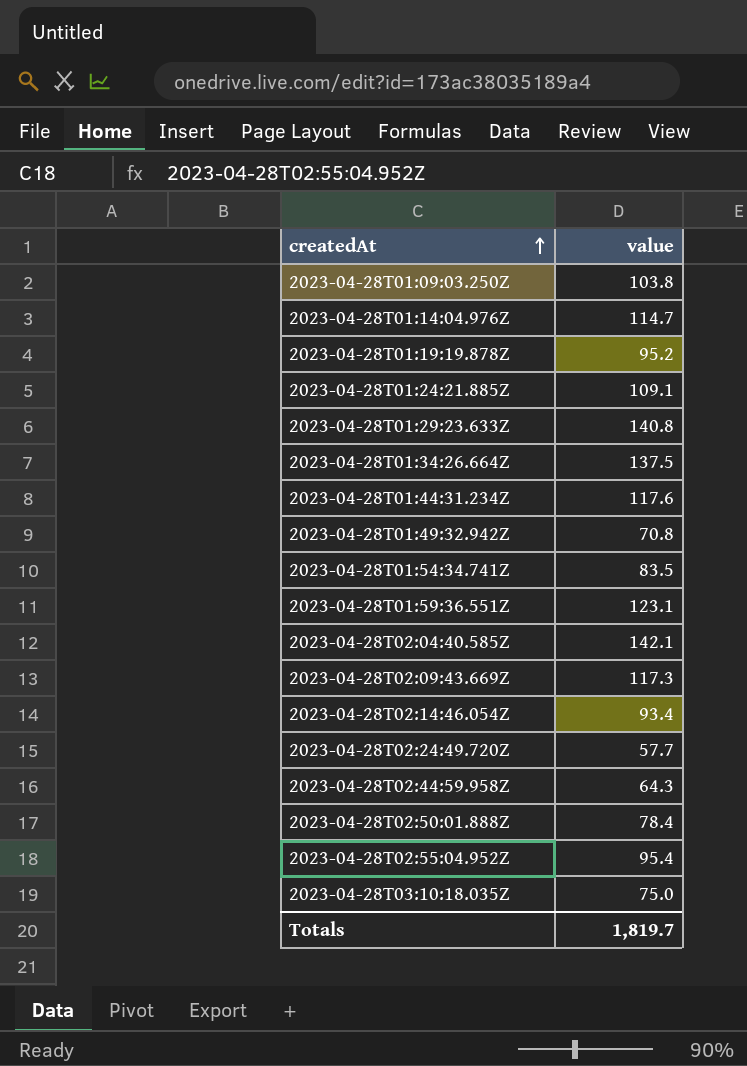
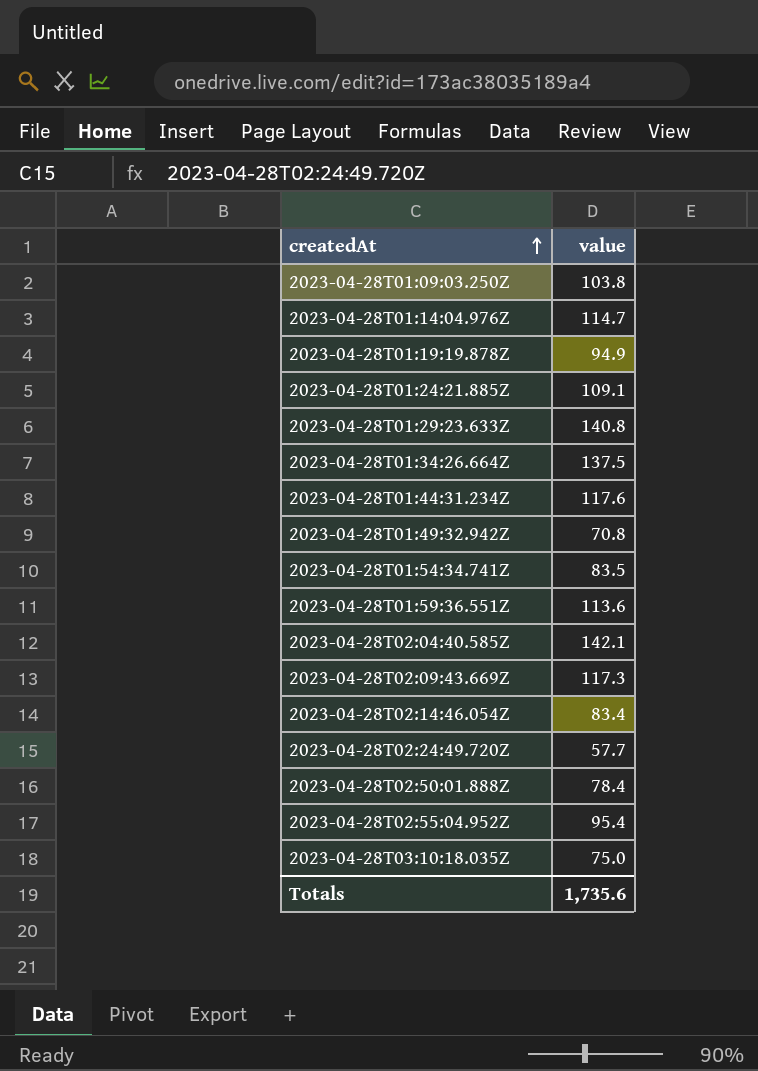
row 2023-04-28T02:44:59.958Z: 64.3 -> none
2023-04-28T01:19:19.878Z | value: 95.2 -> 94.9
2023-04-28T01:59:36.551Z | value: 123.1 -> 113.6
2023-04-28T02:14:46.054Z | value: 93.4 -> 83.4
Totals | value: 1,819.7 -> 1,735.6

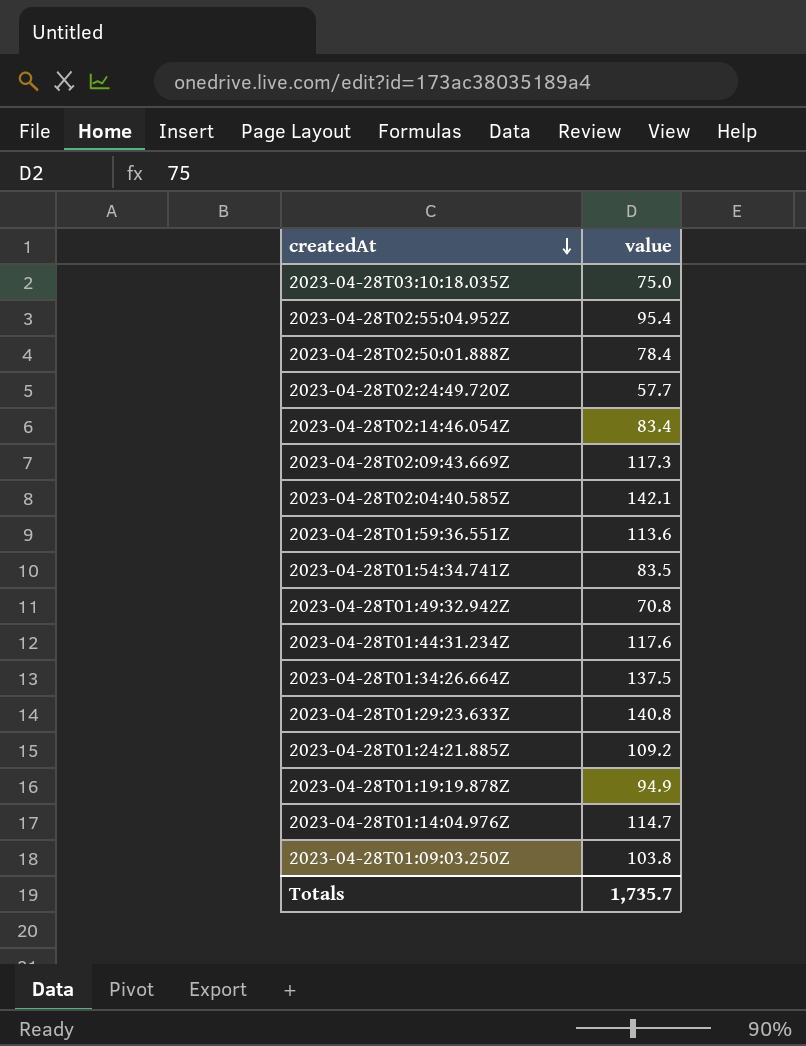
row order: createdAt ascending -> createdAt descending
2023-04-28T01:24:21.885Z | value: 109.1 -> 109.2
Totals | value: 1,735.6 -> 1,735.7

